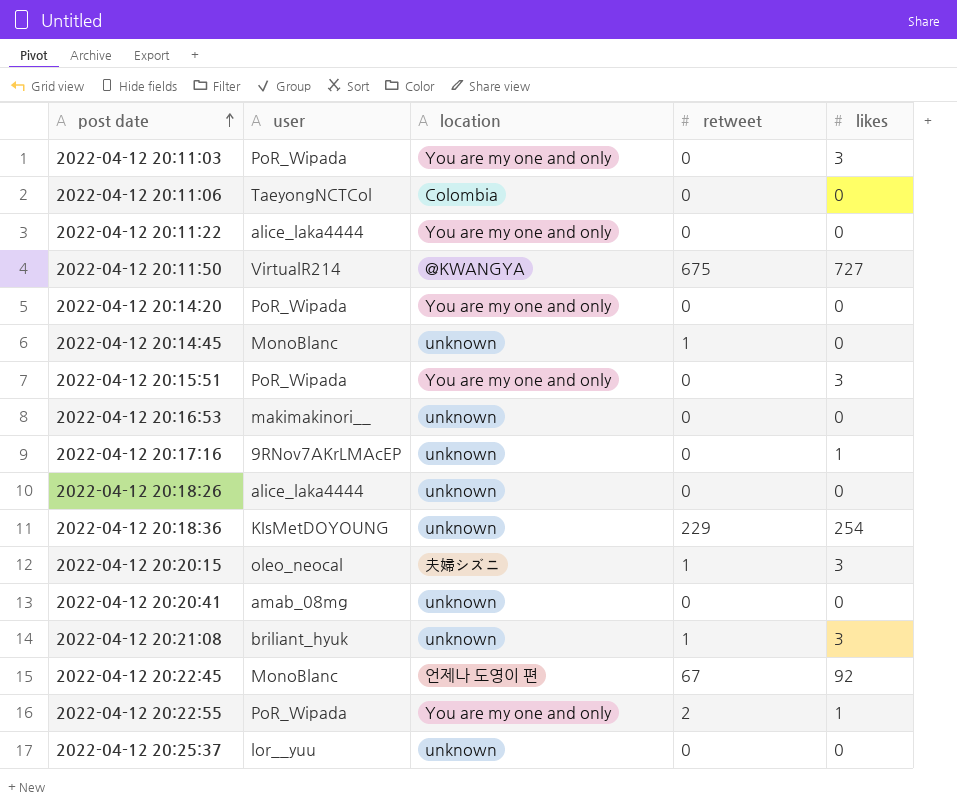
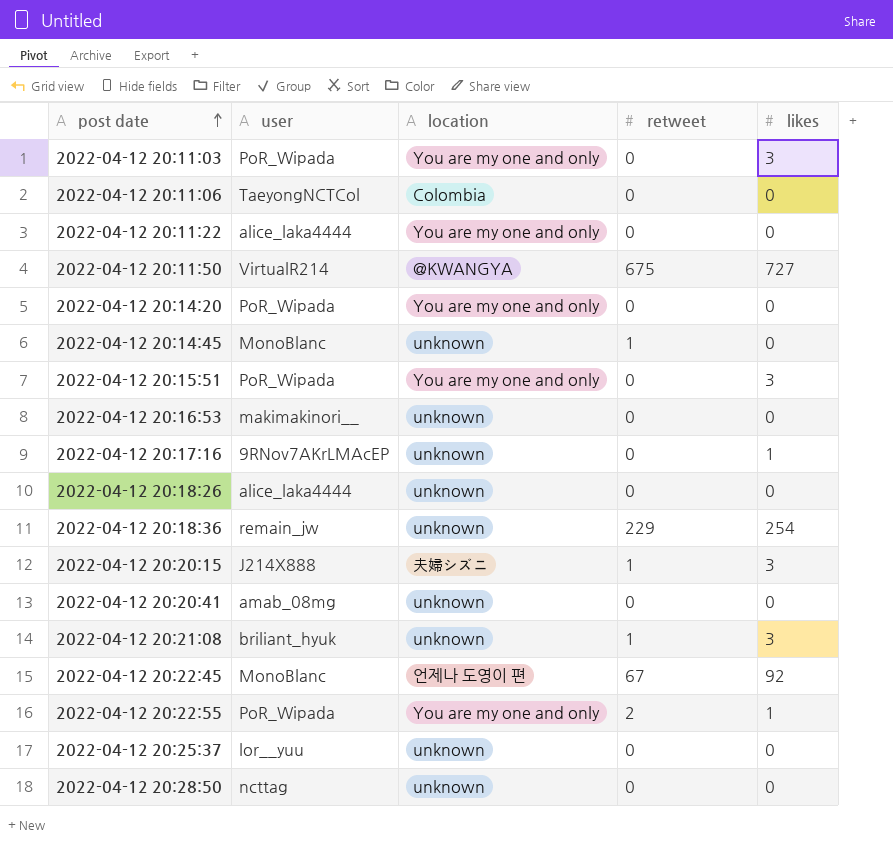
2022-04-12 20:18:36 | user: KIsMetDOYOUNG -> remain_jw
2022-04-12 20:20:15 | user: oleo_neocal -> J214X888
row 2022-04-12 20:28:50: none -> ncttag | unknown | 0 | 0

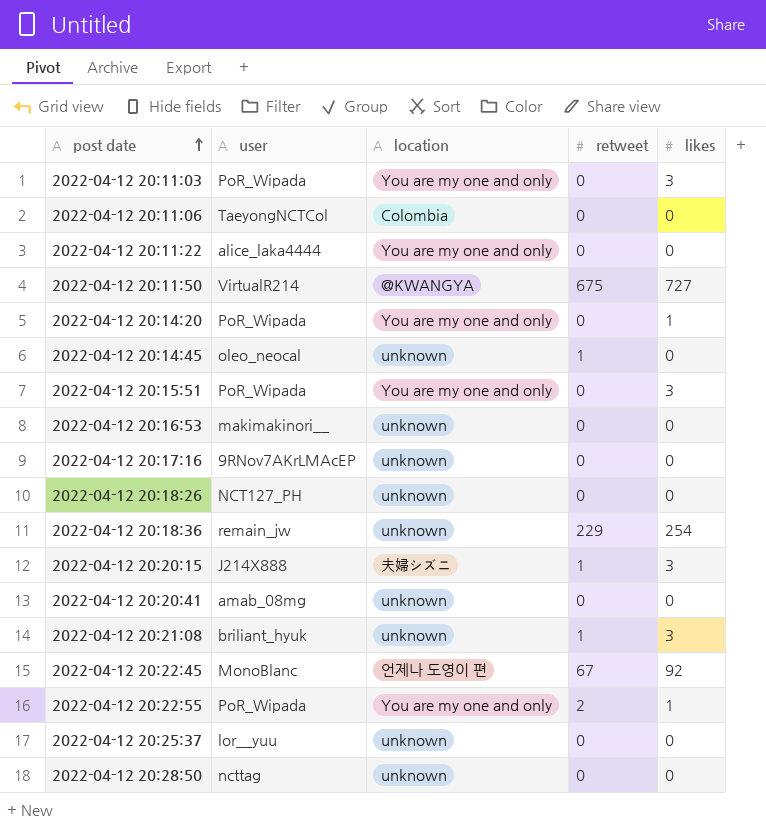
2022-04-12 20:14:20 | likes: 0 -> 1
2022-04-12 20:14:45 | user: MonoBlanc -> oleo_neocal
2022-04-12 20:17:16 | likes: 1 -> 0
2022-04-12 20:18:26 | user: alice_laka4444 -> NCT127_PH

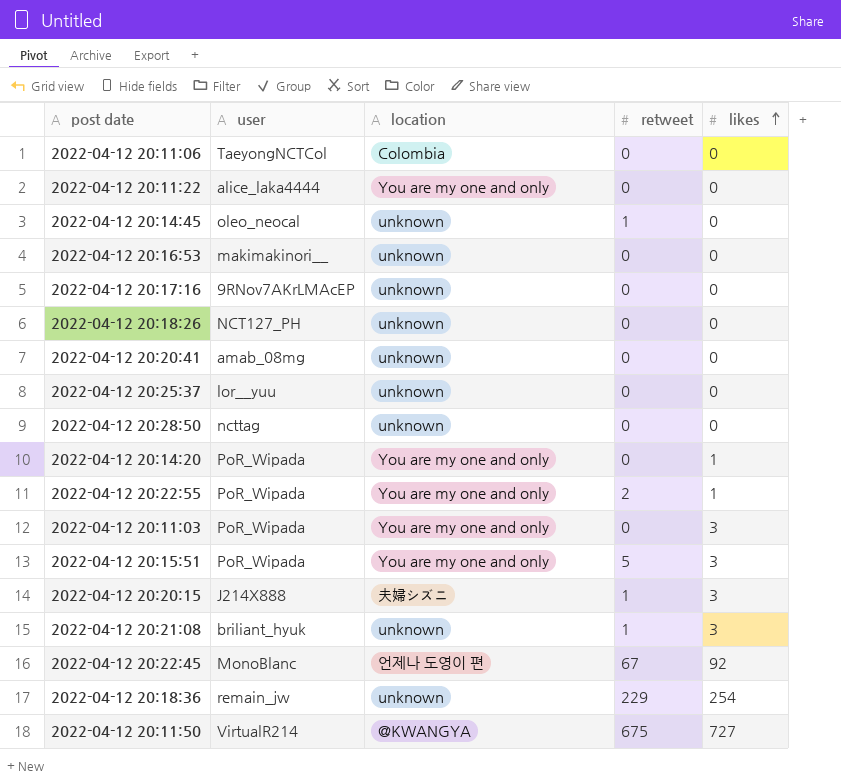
row order: post date ascending -> likes ascending
2022-04-12 20:15:51 | retweet: 0 -> 5

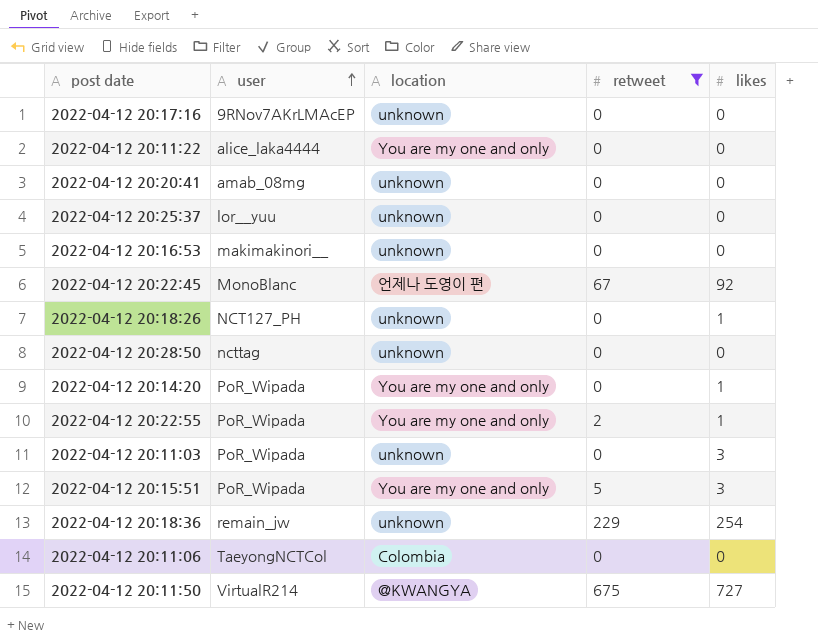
filter: none -> retweet != 1
row order: likes ascending -> user ascending
2022-04-12 20:18:26 | likes: 0 -> 1
2022-04-12 20:11:03 | location: You are my one and only -> unknown

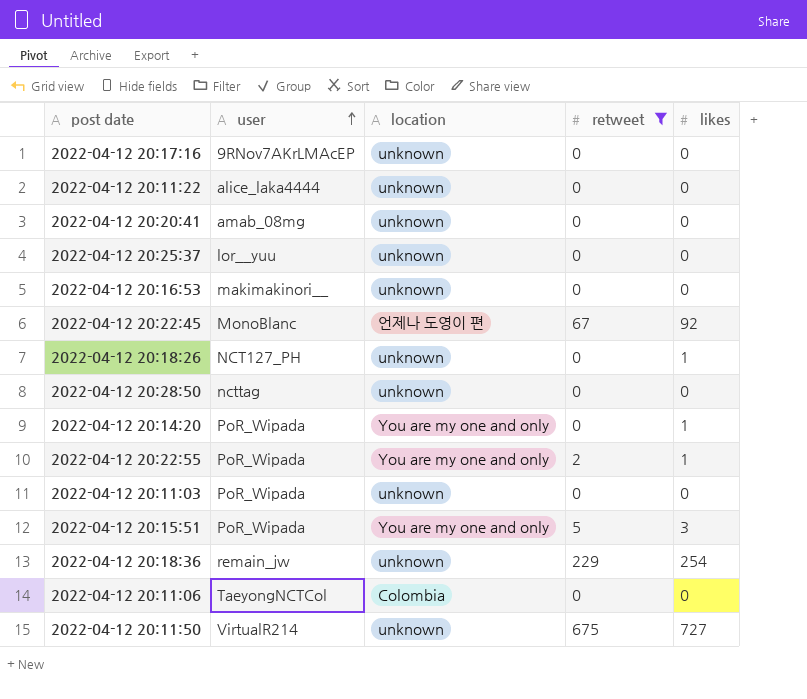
2022-04-12 20:11:22 | location: You are my one and only -> unknown
2022-04-12 20:11:03 | likes: 3 -> 0
2022-04-12 20:11:50 | location: @KWANGYA -> unknown

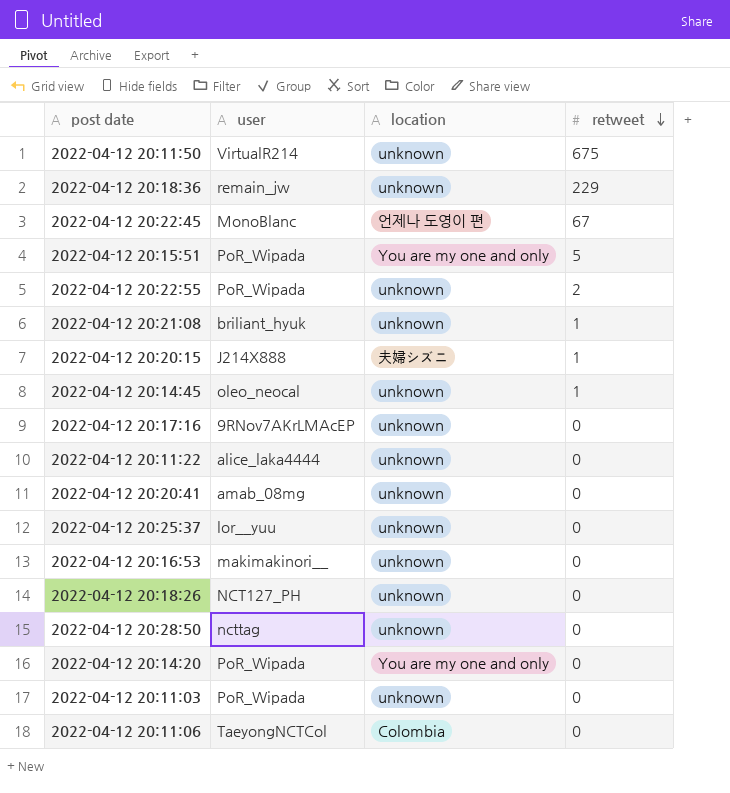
filter: retweet != 1 -> none
row order: user ascending -> retweet descending
column likes | position: 5 -> none
2022-04-12 20:22:55 | location: You are my one and only -> unknown

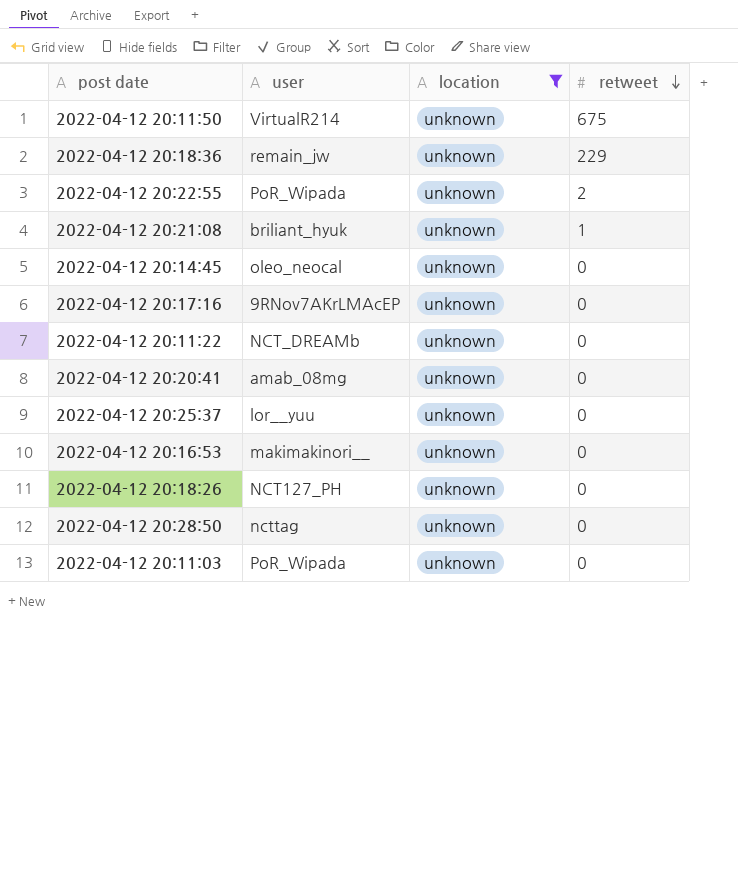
filter: none -> location = unknown
2022-04-12 20:14:45 | retweet: 1 -> 0
2022-04-12 20:11:22 | user: alice_laka4444 -> NCT_DREAMb

